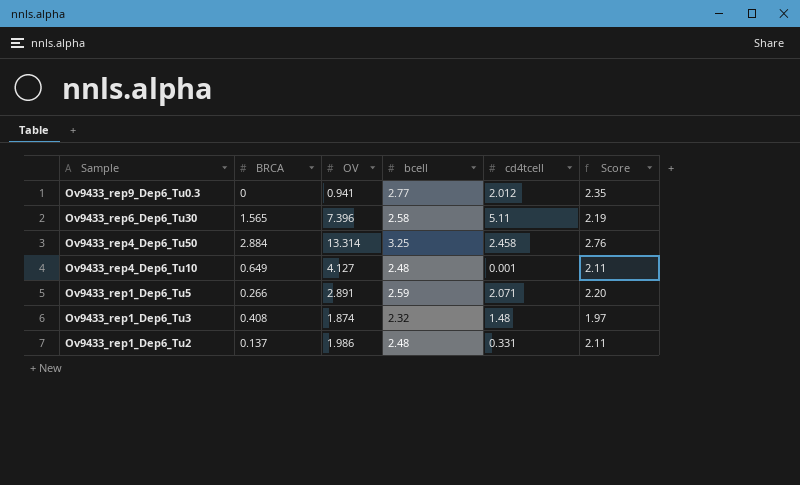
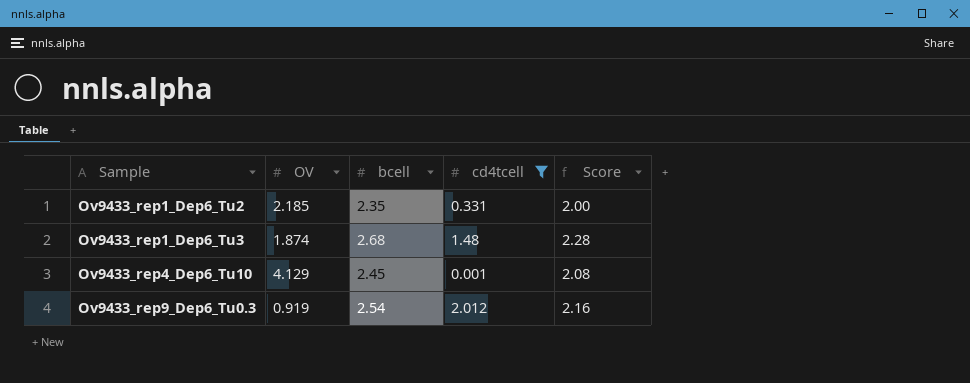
filter: none -> cd4tcell <= 2.012
row order: Sample descending -> Sample ascending
column BRCA | position: 2 -> none
Ov9433_rep1_Dep6_Tu2 | OV: 1.986 -> 2.185
Ov9433_rep1_Dep6_Tu2 | bcell: 2.48 -> 2.35
Ov9433_rep1_Dep6_Tu2 | Score: 2.11 -> 2.00
Ov9433_rep1_Dep6_Tu3 | bcell: 2.32 -> 2.68
Ov9433_rep1_Dep6_Tu3 | Score: 1.97 -> 2.28
Ov9433_rep4_Dep6_Tu10 | OV: 4.127 -> 4.129
Ov9433_rep4_Dep6_Tu10 | bcell: 2.48 -> 2.45
Ov9433_rep4_Dep6_Tu10 | Score: 2.11 -> 2.08
Ov9433_rep9_Dep6_Tu0.3 | OV: 0.941 -> 0.919
Ov9433_rep9_Dep6_Tu0.3 | bcell: 2.77 -> 2.54
Ov9433_rep9_Dep6_Tu0.3 | Score: 2.35 -> 2.16

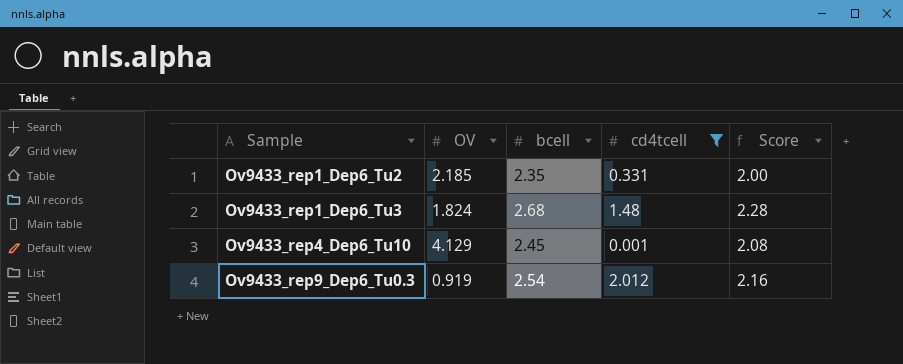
Ov9433_rep1_Dep6_Tu3 | OV: 1.874 -> 1.824

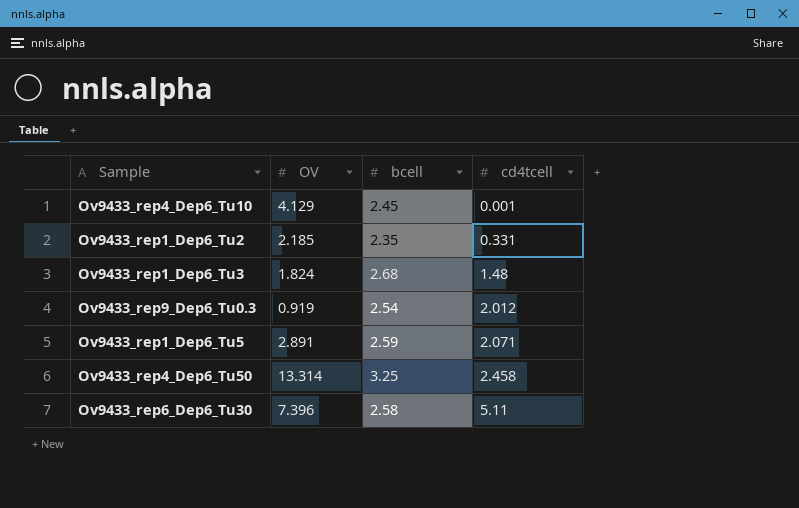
filter: cd4tcell <= 2.012 -> none
row order: Sample ascending -> cd4tcell ascending
column Score | formula: [bcell] * 0.85 -> none

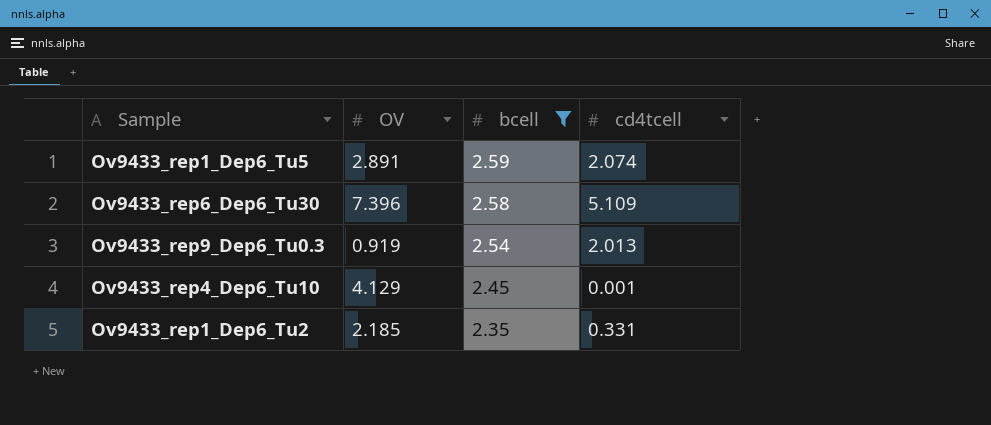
filter: none -> bcell <= 2.59
row order: cd4tcell ascending -> bcell descending
Ov9433_rep1_Dep6_Tu5 | cd4tcell: 2.071 -> 2.074
Ov9433_rep6_Dep6_Tu30 | cd4tcell: 5.11 -> 5.109
Ov9433_rep9_Dep6_Tu0.3 | cd4tcell: 2.012 -> 2.013

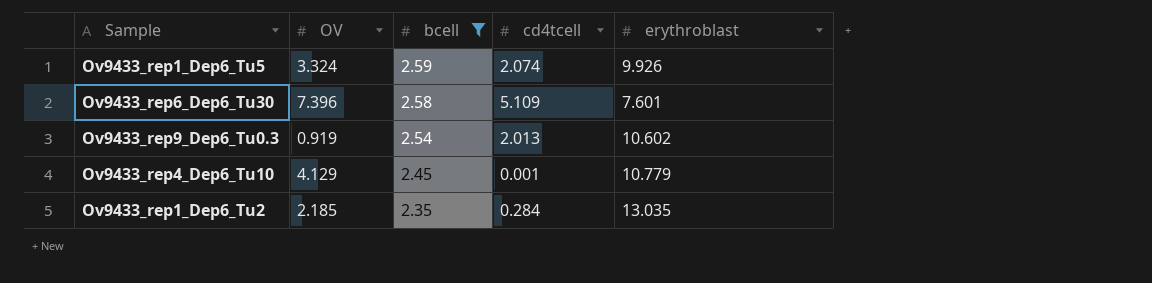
column erythroblast | position: none -> 5
Ov9433_rep1_Dep6_Tu5 | OV: 2.891 -> 3.324
Ov9433_rep1_Dep6_Tu2 | cd4tcell: 0.331 -> 0.284

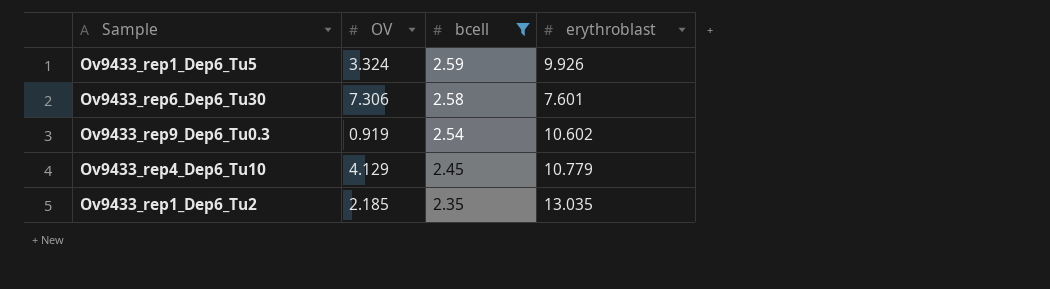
column cd4tcell | position: 4 -> none
Ov9433_rep6_Dep6_Tu30 | OV: 7.396 -> 7.306

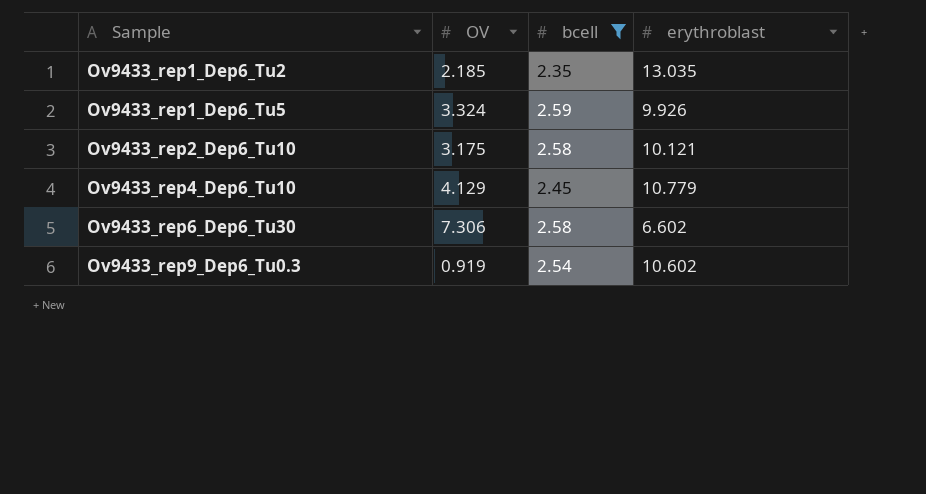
row order: bcell descending -> Sample ascending
row Ov9433_rep2_Dep6_Tu10: none -> 3.175 | 2.58 | 10.121
Ov9433_rep6_Dep6_Tu30 | erythroblast: 7.601 -> 6.602

